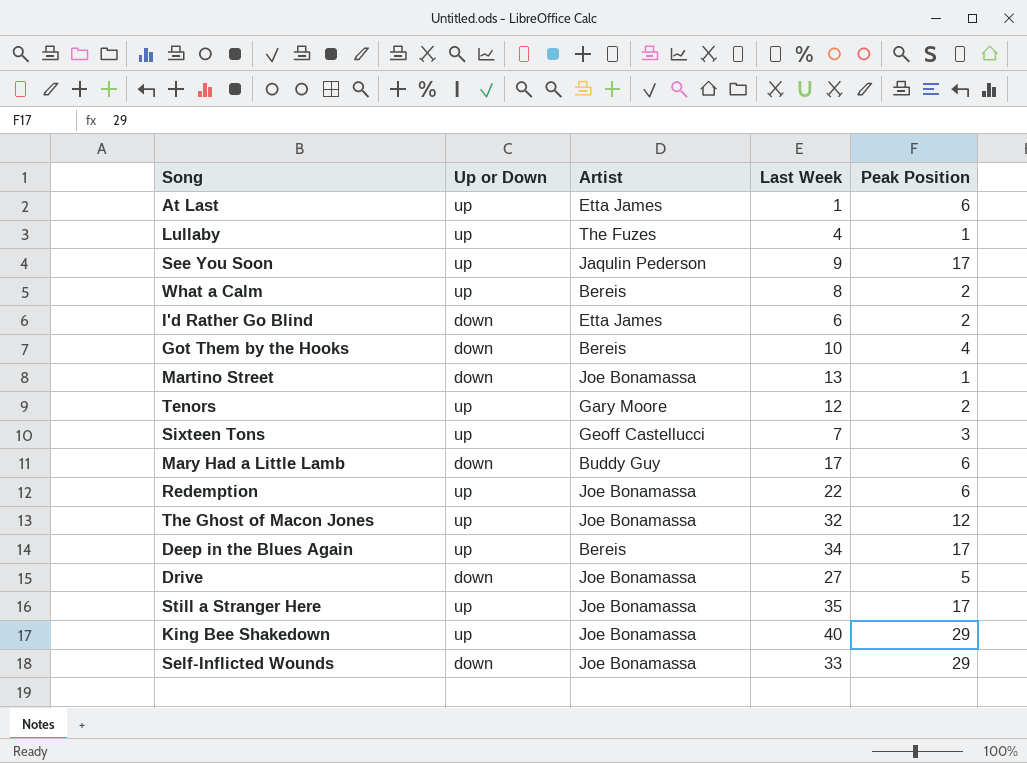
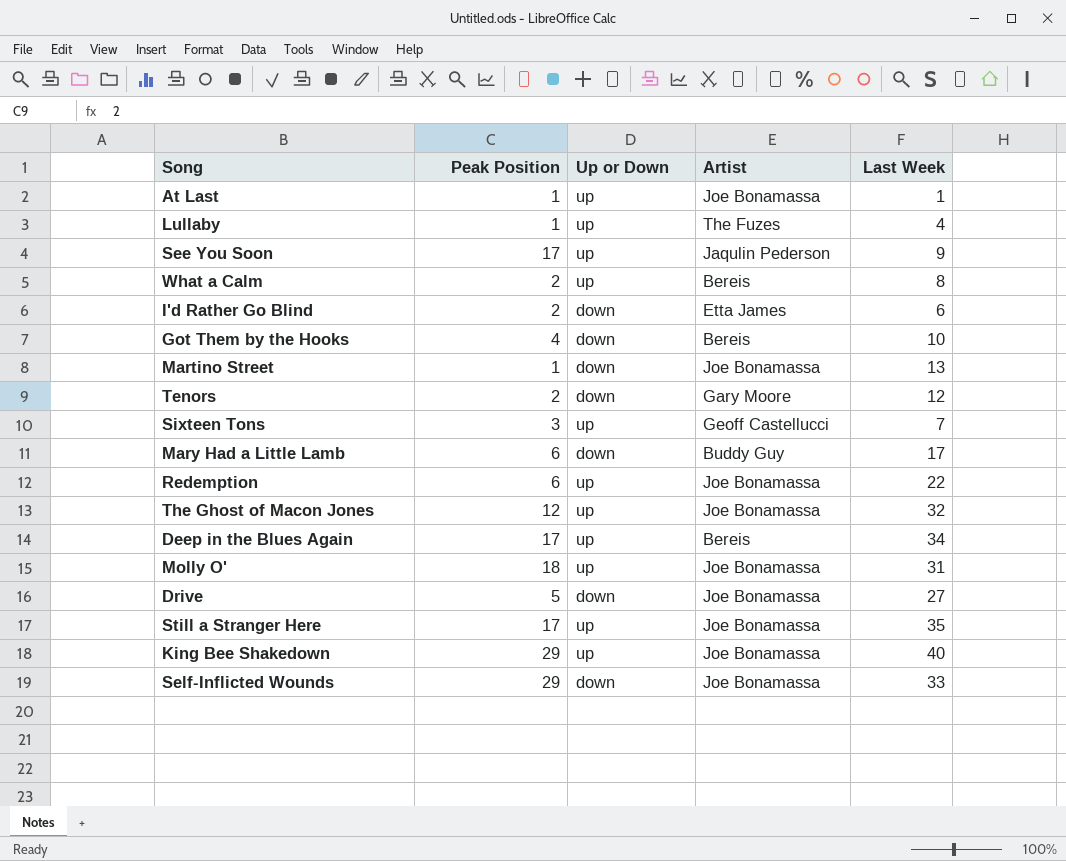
column Peak Position | position: 5 -> 2
At Last | Peak Position: 6 -> 1
At Last | Artist: Etta James -> Joe Bonamassa
Tenors | Up or Down: up -> down
row Molly O': none -> 18 | up | Joe Bonamassa | 31

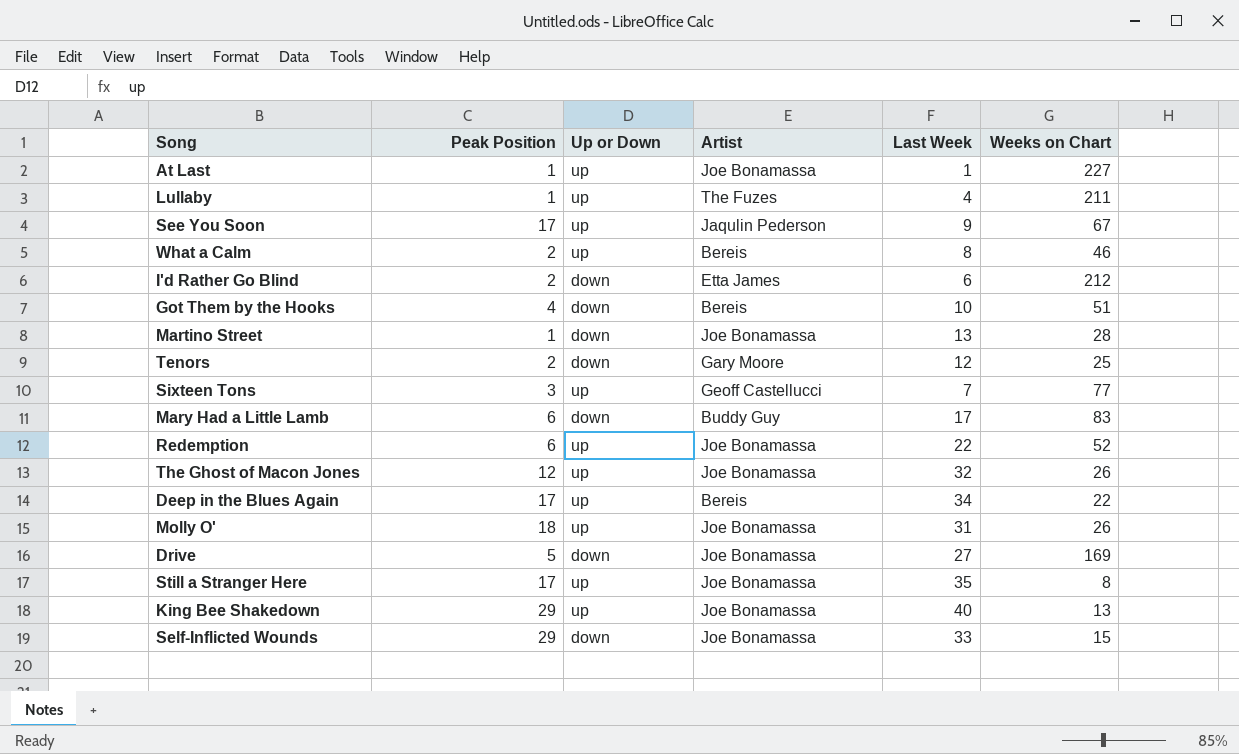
column Weeks on Chart | position: none -> 6

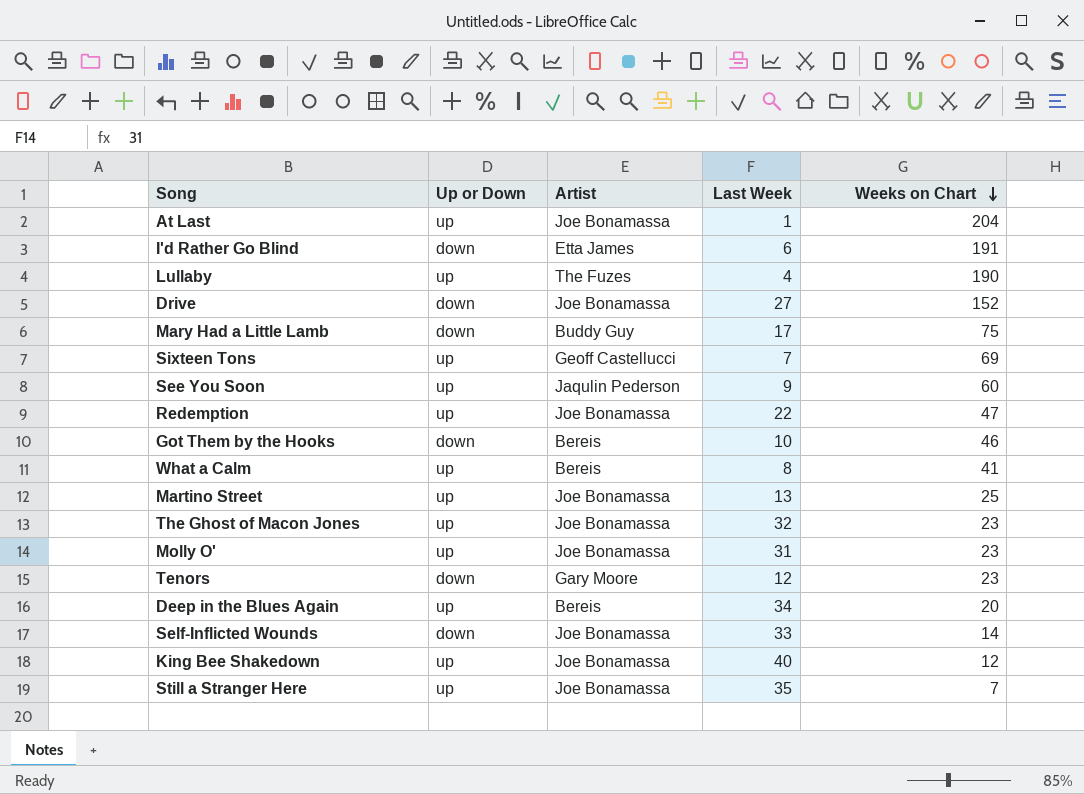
row order: none -> Weeks on Chart descending
column Peak Position | position: 2 -> none
At Last | Weeks on Chart: 227 -> 204
I'd Rather Go Blind | Weeks on Chart: 212 -> 191
Lullaby | Weeks on Chart: 211 -> 190
Drive | Weeks on Chart: 169 -> 152
Mary Had a Little Lamb | Weeks on Chart: 83 -> 75
Sixteen Tons | Weeks on Chart: 77 -> 69
See You Soon | Weeks on Chart: 67 -> 60
Redemption | Weeks on Chart: 52 -> 47
Got Them by the Hooks | Weeks on Chart: 51 -> 46
What a Calm | Weeks on Chart: 46 -> 41
Martino Street | Up or Down: down -> up
Martino Street | Weeks on Chart: 28 -> 25
The Ghost of Macon Jones | Weeks on Chart: 26 -> 23
Molly O' | Weeks on Chart: 26 -> 23
Tenors | Weeks on Chart: 25 -> 23
Deep in the Blues Again | Weeks on Chart: 22 -> 20
Self-Inflicted Wounds | Weeks on Chart: 15 -> 14
King Bee Shakedown | Weeks on Chart: 13 -> 12
Still a Stranger Here | Weeks on Chart: 8 -> 7

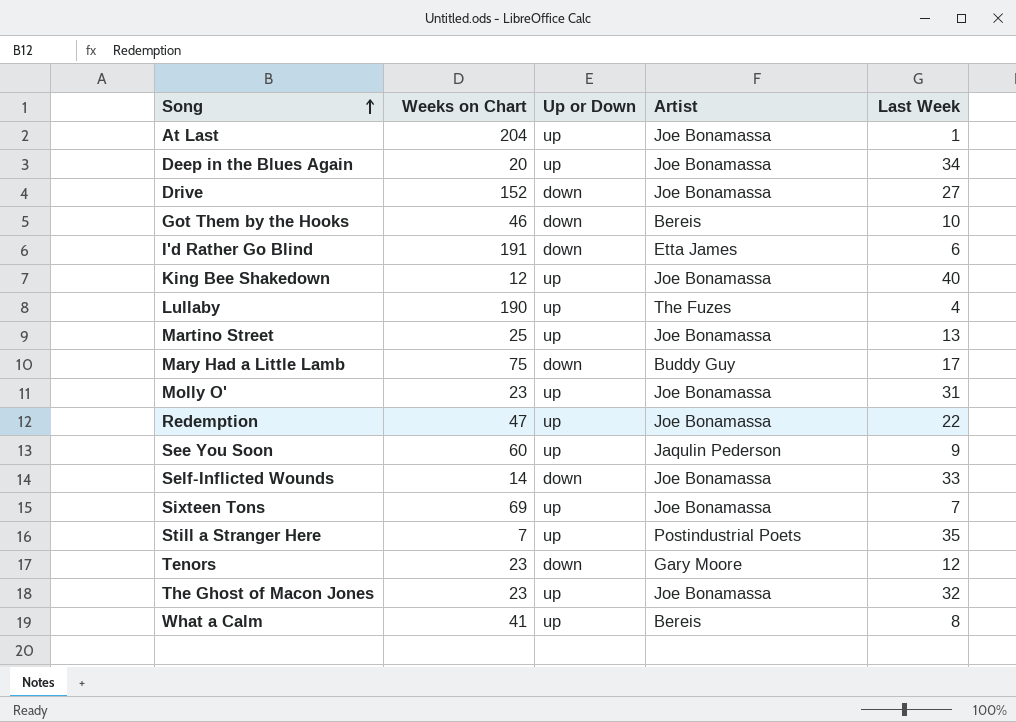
row order: Weeks on Chart descending -> Song ascending
column Weeks on Chart | position: 5 -> 2
Deep in the Blues Again | Artist: Bereis -> Joe Bonamassa
Sixteen Tons | Artist: Geoff Castellucci -> Joe Bonamassa
Still a Stranger Here | Artist: Joe Bonamassa -> Postindustrial Poets

